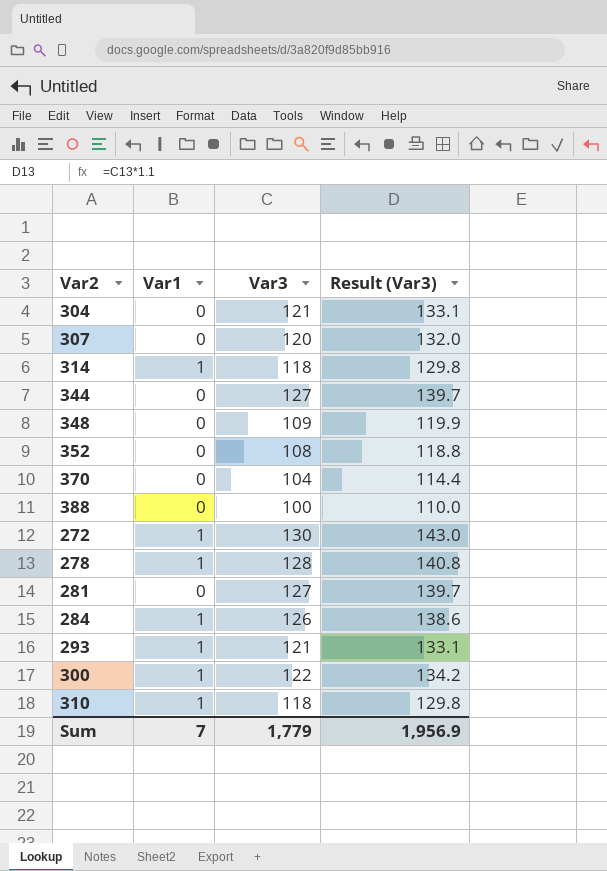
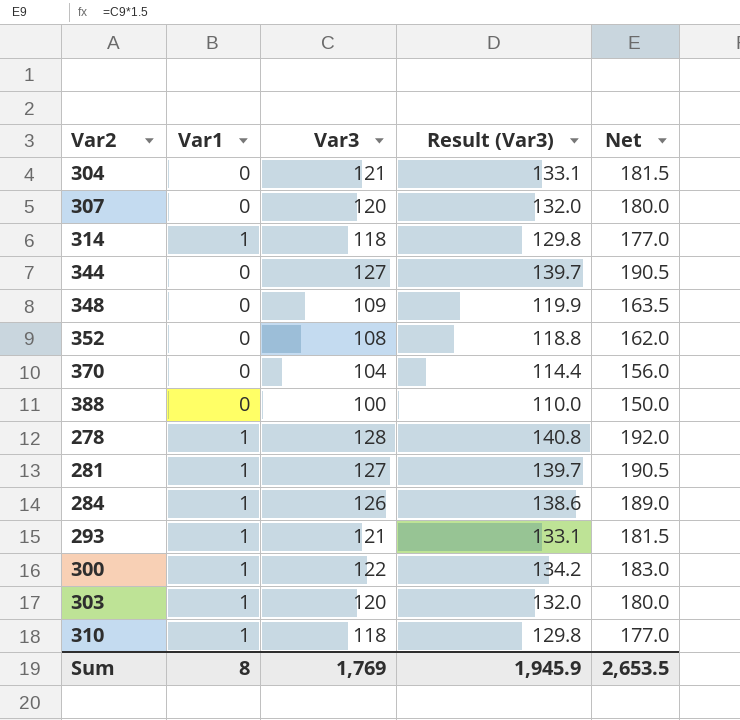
column Net | formula: none -> [Var3] * 1.5
row 272: 1 | 130 | 143.0 -> none
281 | Var1: 0 -> 1
row 303: none -> 1 | 120 | 132.0 | 180.0
Sum | Var1: 7 -> 8
Sum | Var3: 1,779 -> 1,769
Sum | Result (Var3): 1,956.9 -> 1,945.9

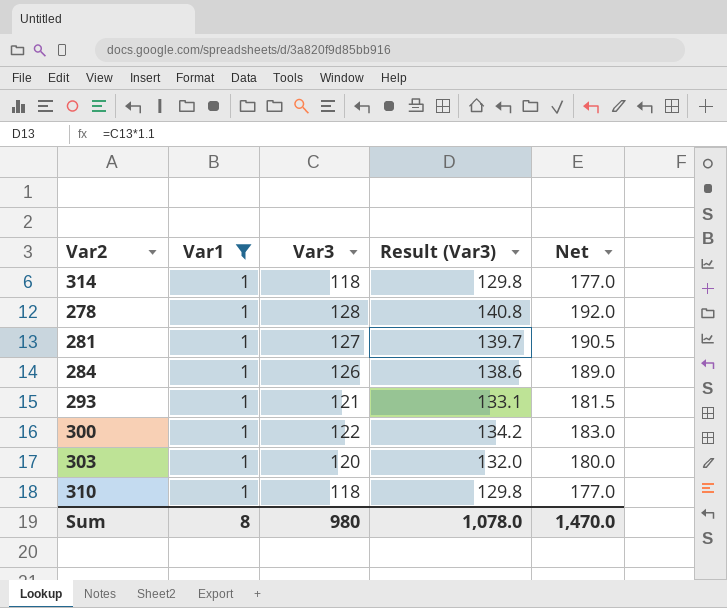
filter: none -> Var1 = 1
Sum | Var3: 1,769 -> 980
Sum | Result (Var3): 1,945.9 -> 1,078.0
Sum | Net: 2,653.5 -> 1,470.0

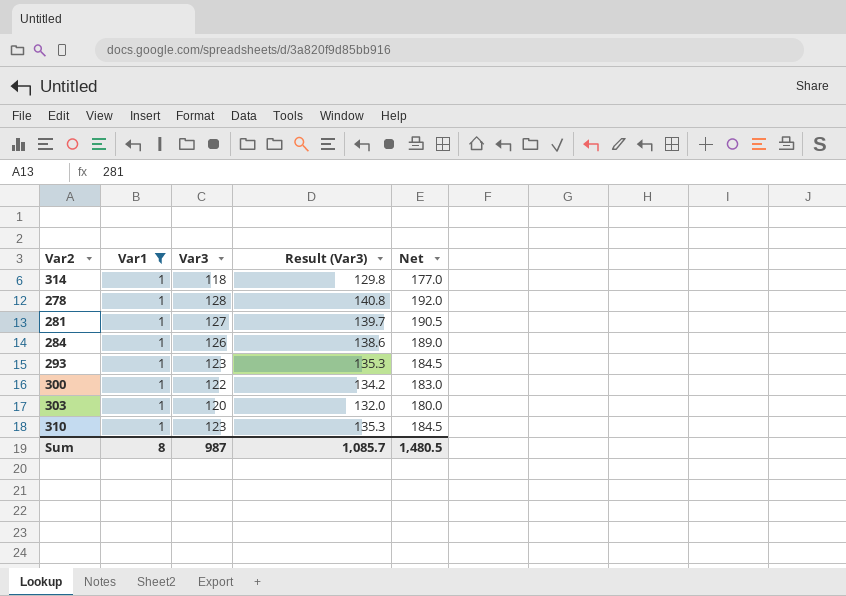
293 | Var3: 121 -> 123
293 | Result (Var3): 133.1 -> 135.3
293 | Net: 181.5 -> 184.5
310 | Var3: 118 -> 123
310 | Result (Var3): 129.8 -> 135.3
310 | Net: 177.0 -> 184.5
Sum | Var3: 980 -> 987
Sum | Result (Var3): 1,078.0 -> 1,085.7
Sum | Net: 1,470.0 -> 1,480.5

